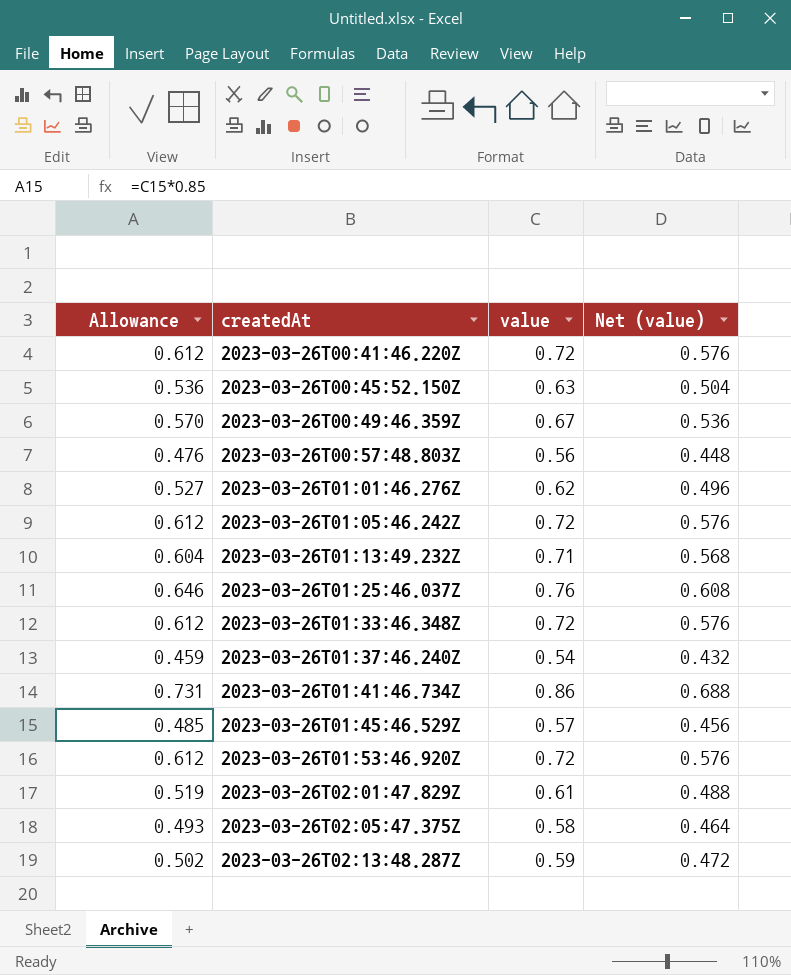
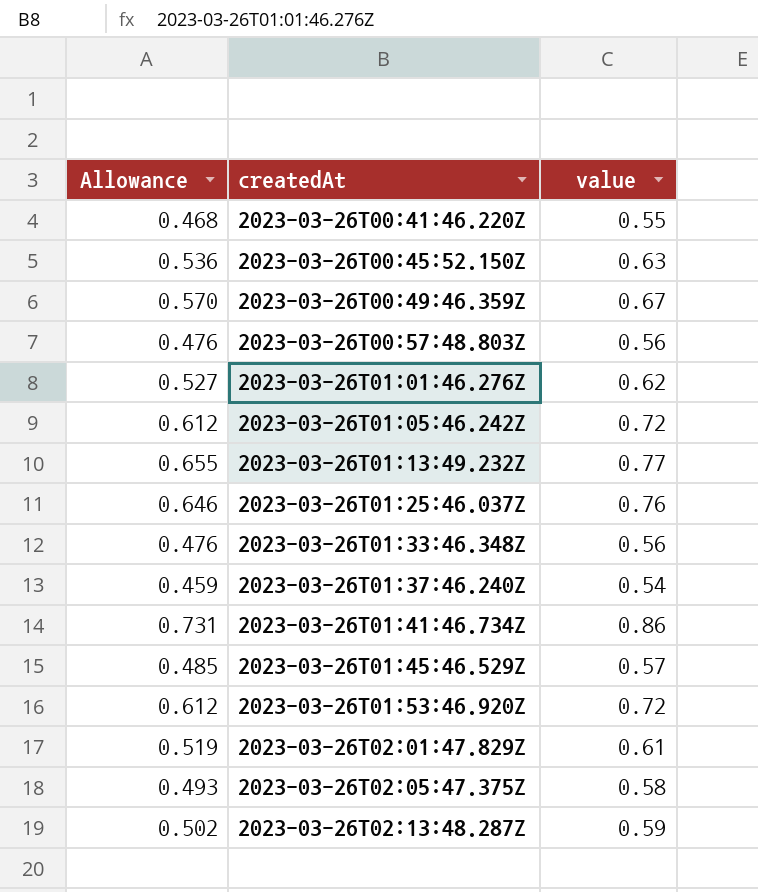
column Net (value) | formula: [value] * 0.8 -> none
2023-03-26T00:41:46.220Z | Allowance: 0.612 -> 0.468
2023-03-26T00:41:46.220Z | value: 0.72 -> 0.55
2023-03-26T01:13:49.232Z | Allowance: 0.604 -> 0.655
2023-03-26T01:13:49.232Z | value: 0.71 -> 0.77
2023-03-26T01:33:46.348Z | Allowance: 0.612 -> 0.476
2023-03-26T01:33:46.348Z | value: 0.72 -> 0.56

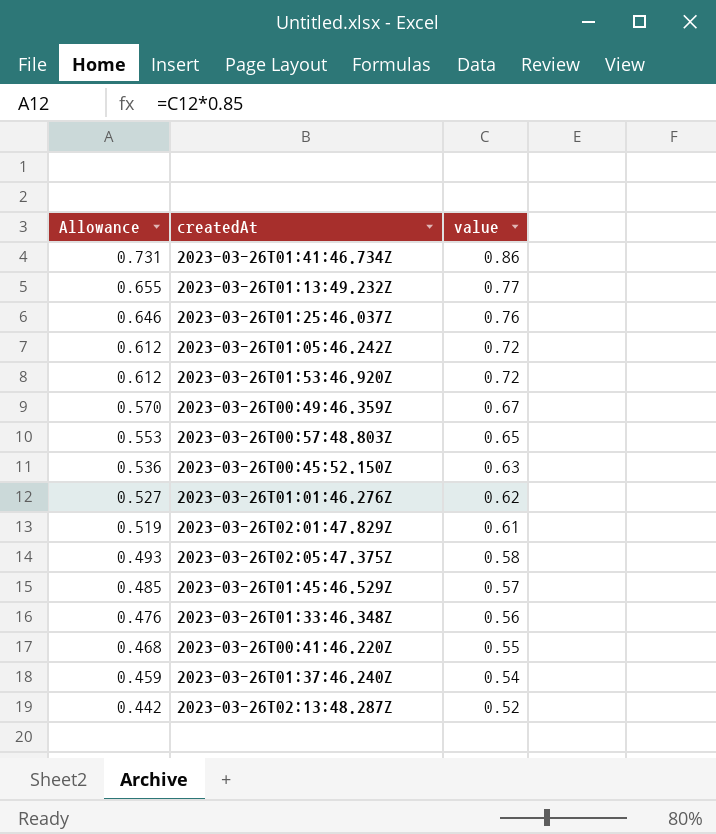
row order: createdAt ascending -> Allowance descending
2023-03-26T00:57:48.803Z | Allowance: 0.476 -> 0.553
2023-03-26T00:57:48.803Z | value: 0.56 -> 0.65
2023-03-26T02:13:48.287Z | Allowance: 0.502 -> 0.442
2023-03-26T02:13:48.287Z | value: 0.59 -> 0.52

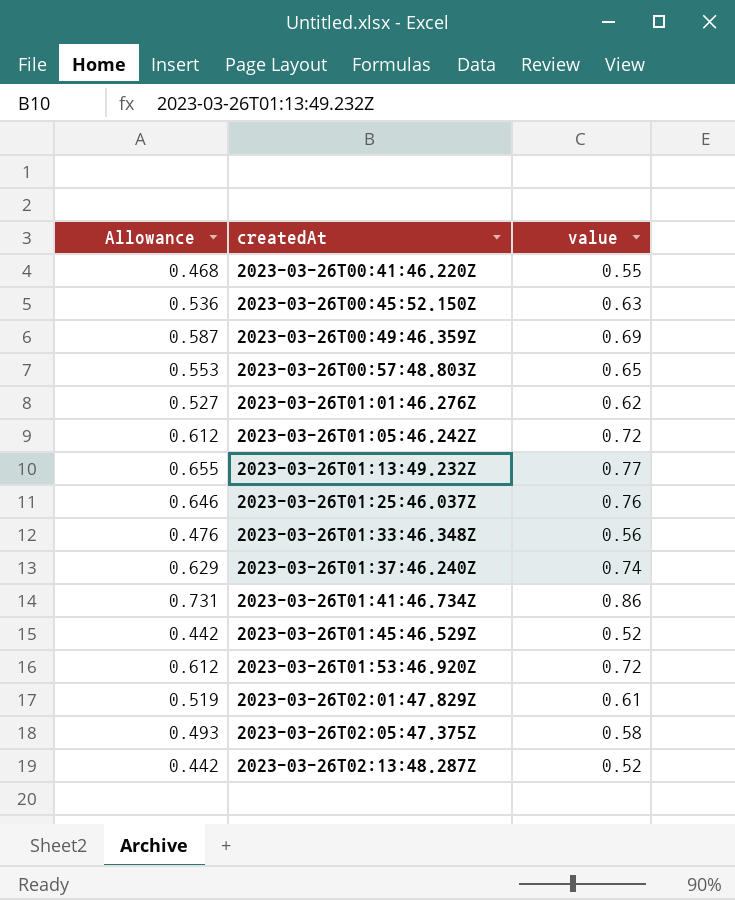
row order: Allowance descending -> createdAt ascending
2023-03-26T00:49:46.359Z | Allowance: 0.570 -> 0.587
2023-03-26T00:49:46.359Z | value: 0.67 -> 0.69
2023-03-26T01:37:46.240Z | Allowance: 0.459 -> 0.629
2023-03-26T01:37:46.240Z | value: 0.54 -> 0.74
2023-03-26T01:45:46.529Z | Allowance: 0.485 -> 0.442
2023-03-26T01:45:46.529Z | value: 0.57 -> 0.52

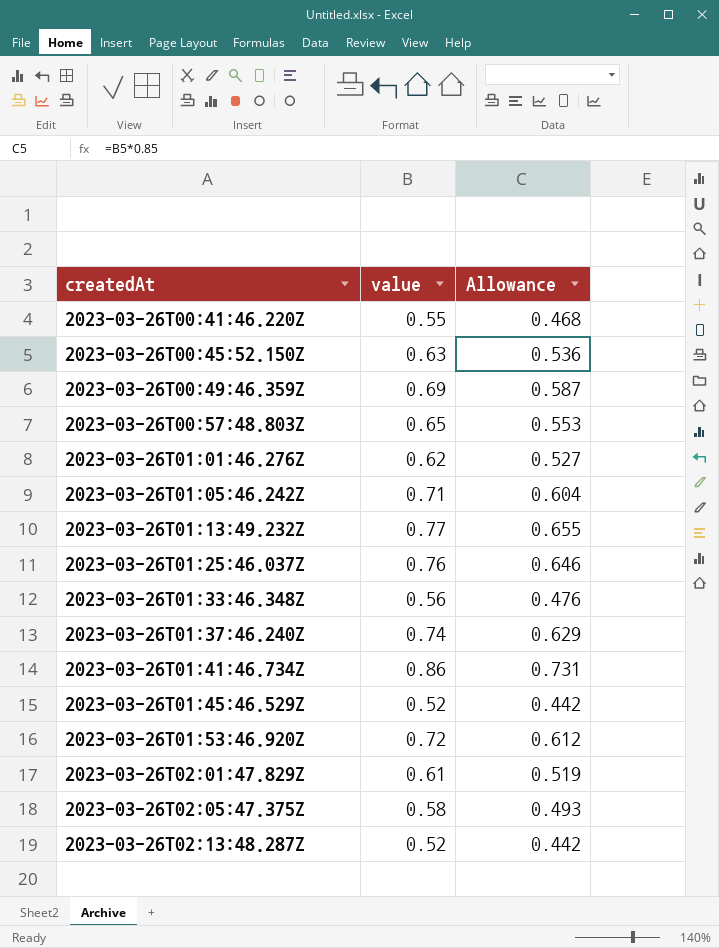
column Allowance | position: 1 -> 3
2023-03-26T01:05:46.242Z | value: 0.72 -> 0.71
2023-03-26T01:05:46.242Z | Allowance: 0.612 -> 0.604

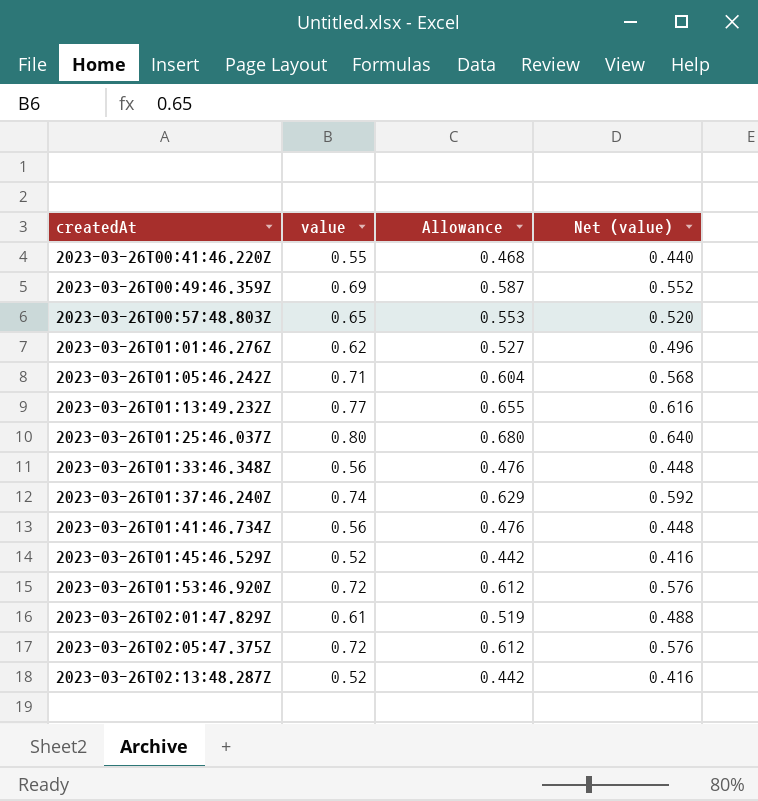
column Net (value) | formula: none -> [value] * 0.8
row 2023-03-26T00:45:52.150Z: 0.63 | 0.536 -> none
2023-03-26T01:25:46.037Z | value: 0.76 -> 0.80
2023-03-26T01:25:46.037Z | Allowance: 0.646 -> 0.680
2023-03-26T01:41:46.734Z | value: 0.86 -> 0.56
2023-03-26T01:41:46.734Z | Allowance: 0.731 -> 0.476
2023-03-26T02:05:47.375Z | value: 0.58 -> 0.72
2023-03-26T02:05:47.375Z | Allowance: 0.493 -> 0.612

